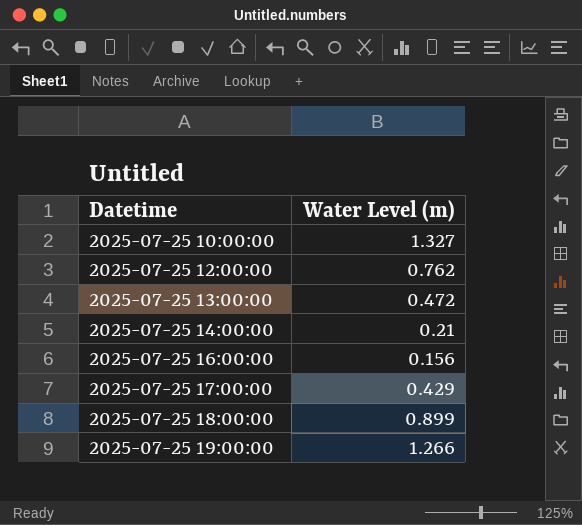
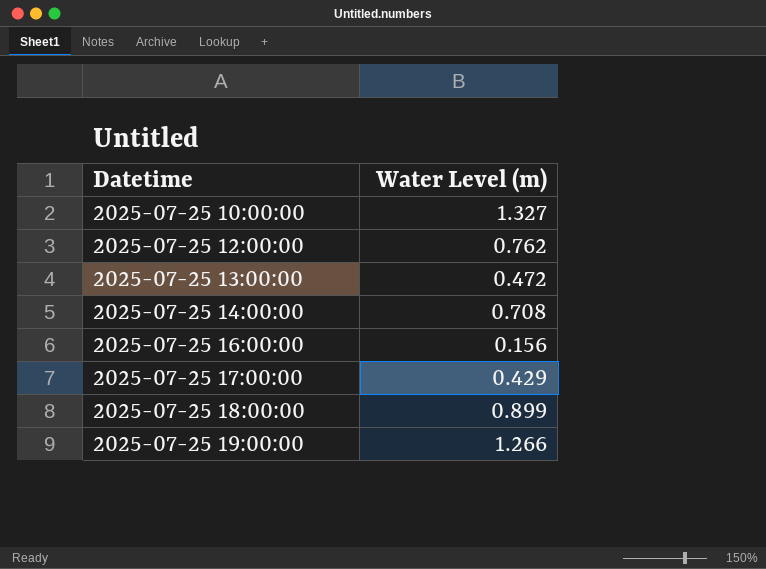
2025-07-25 14:00:00 | Water Level (m): 0.21 -> 0.708

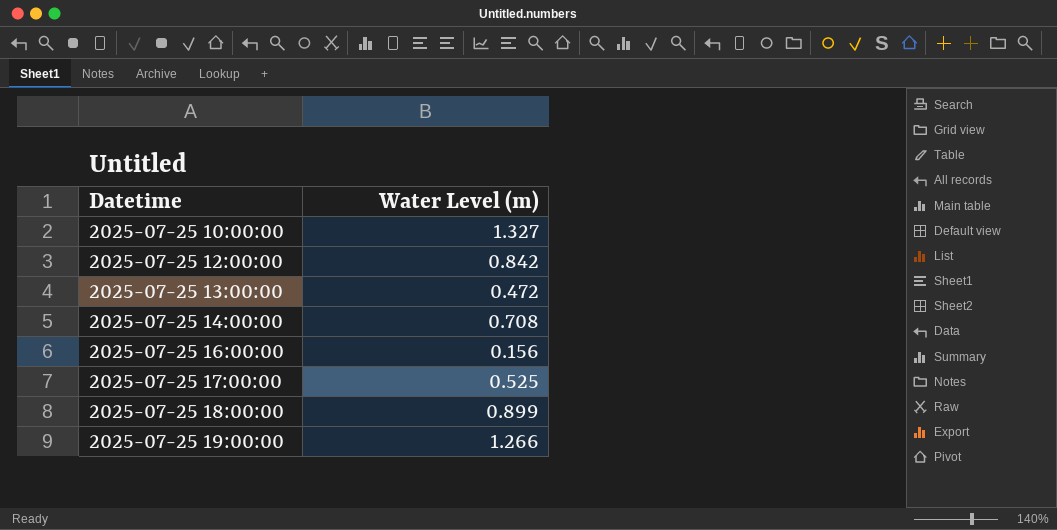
2025-07-25 12:00:00 | Water Level (m): 0.762 -> 0.842
2025-07-25 17:00:00 | Water Level (m): 0.429 -> 0.525

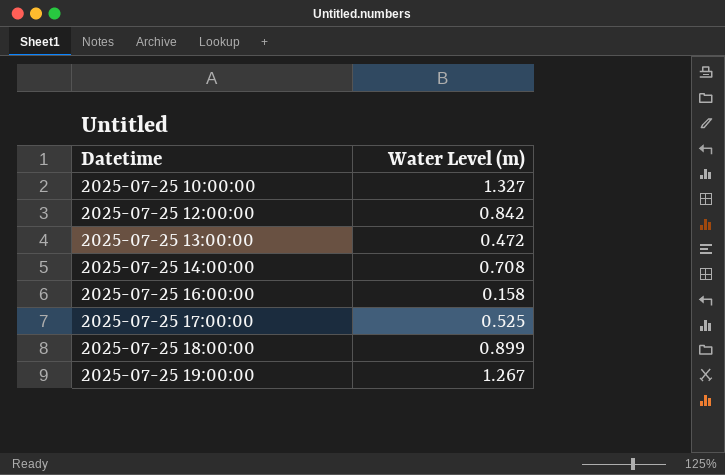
2025-07-25 16:00:00 | Water Level (m): 0.156 -> 0.158
2025-07-25 19:00:00 | Water Level (m): 1.266 -> 1.267

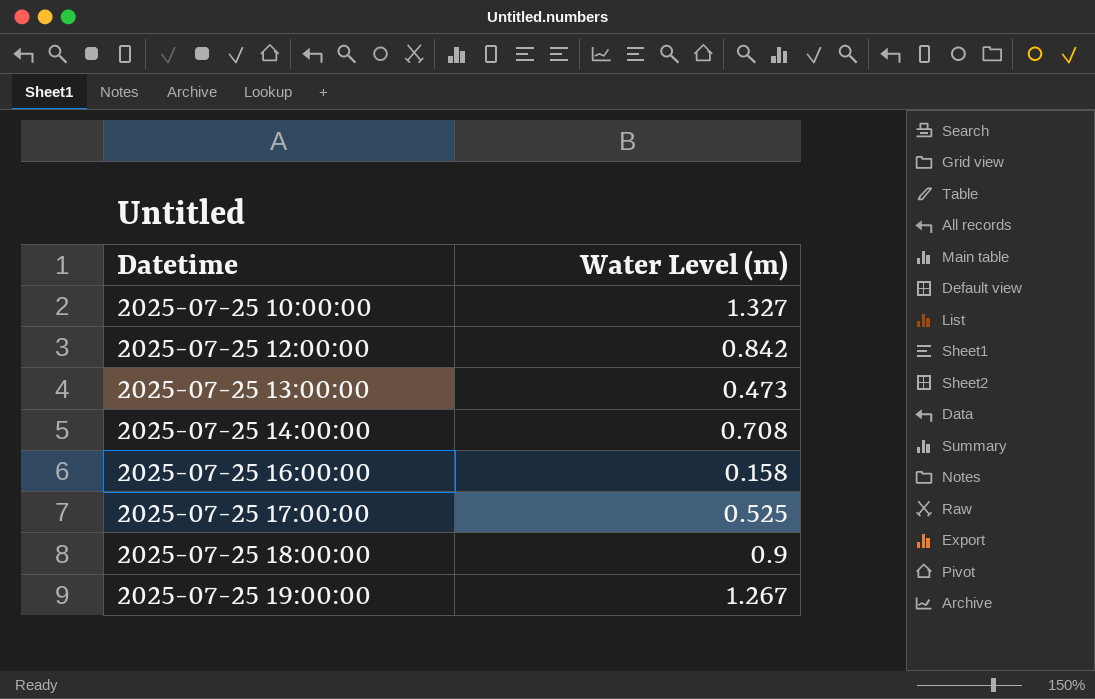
2025-07-25 13:00:00 | Water Level (m): 0.472 -> 0.473
2025-07-25 18:00:00 | Water Level (m): 0.899 -> 0.9

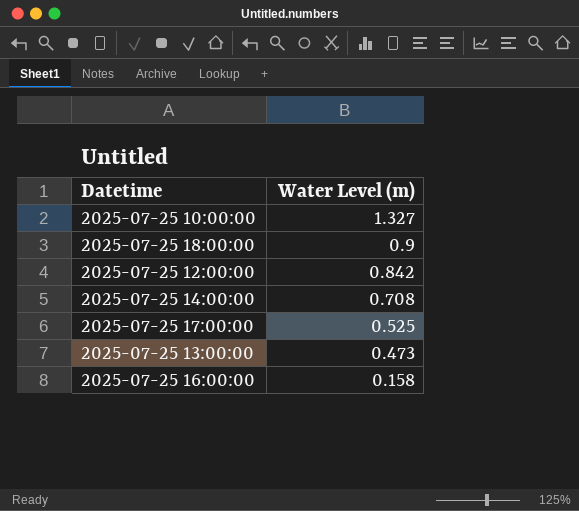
row order: Datetime ascending -> Water Level (m) descending
row 2025-07-25 19:00:00: 1.267 -> none

